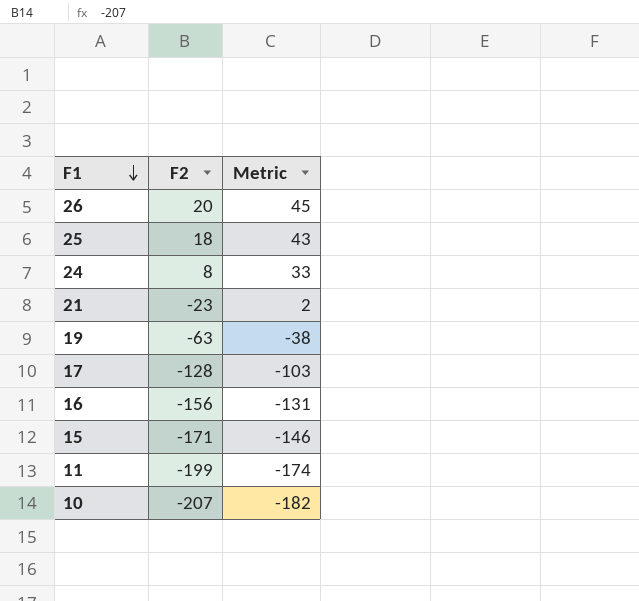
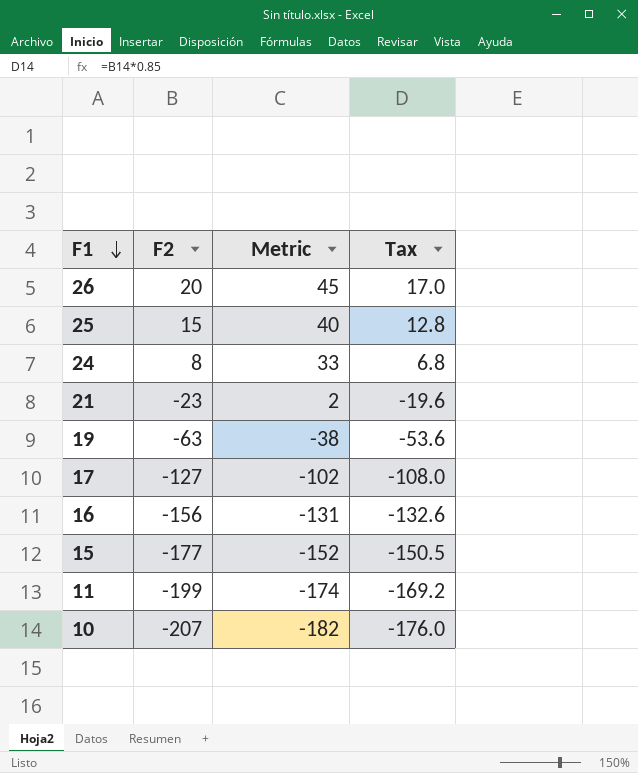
column Tax | formula: none -> [F2] * 0.85
25 | F2: 18 -> 15
25 | Metric: 43 -> 40
17 | F2: -128 -> -127
17 | Metric: -103 -> -102
15 | F2: -171 -> -177
15 | Metric: -146 -> -152

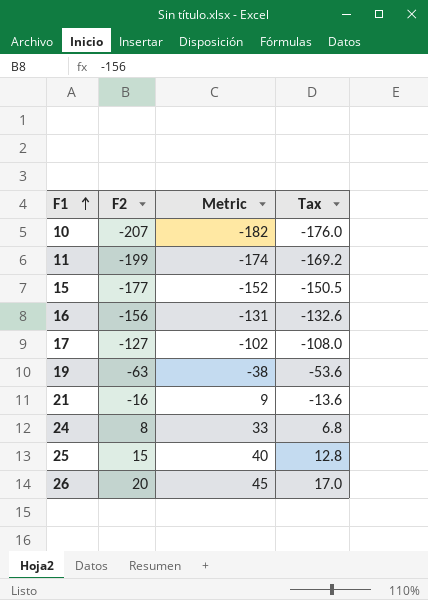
row order: F1 descending -> F1 ascending
21 | F2: -23 -> -16
21 | Metric: 2 -> 9
21 | Tax: -19.6 -> -13.6

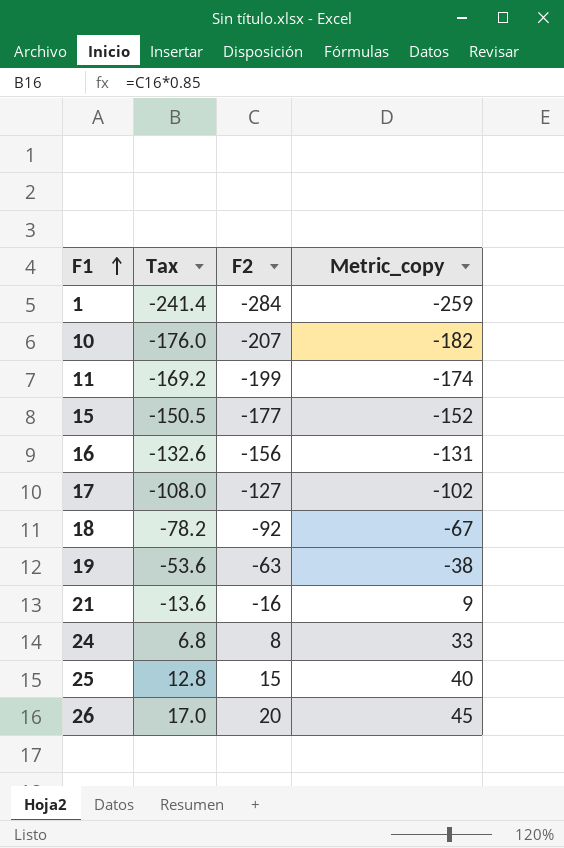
column Tax | position: 4 -> 2
column name: Metric -> Metric_copy
row 1: none -> -241.4 | -284 | -259
row 18: none -> -78.2 | -92 | -67

